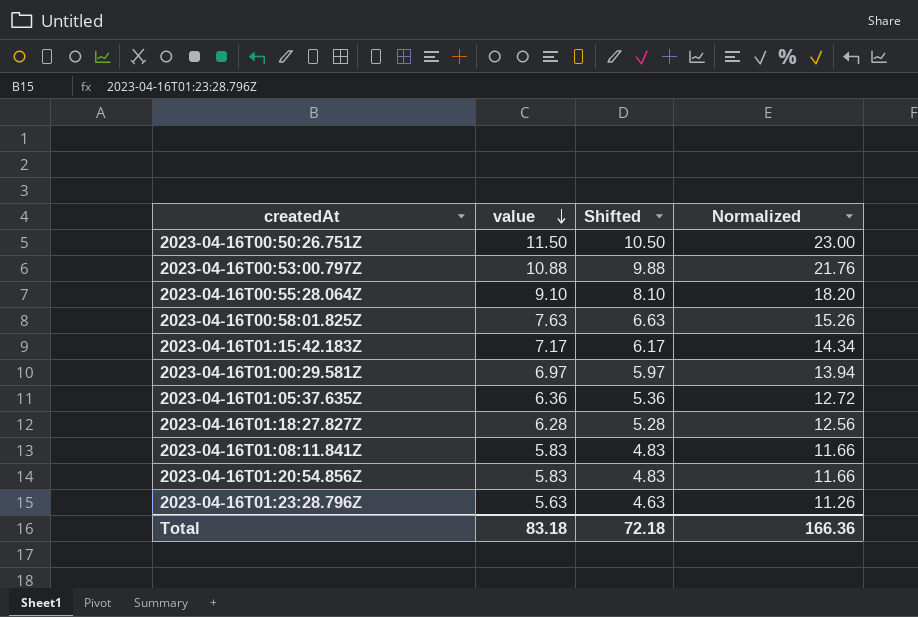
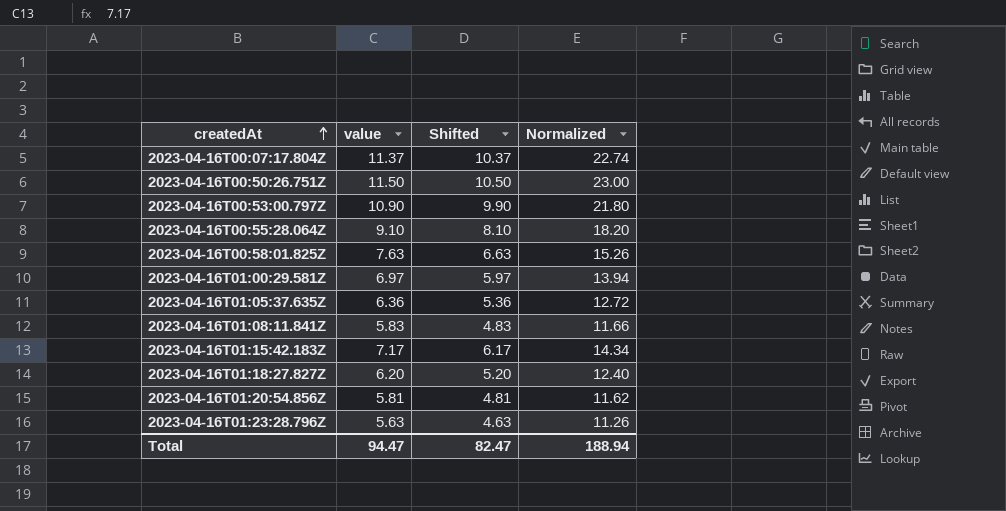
row order: value descending -> createdAt ascending
row 2023-04-16T00:07:17.804Z: none -> 11.37 | 10.37 | 22.74
2023-04-16T00:53:00.797Z | value: 10.88 -> 10.90
2023-04-16T00:53:00.797Z | Shifted: 9.88 -> 9.90
2023-04-16T00:53:00.797Z | Normalized: 21.76 -> 21.80
2023-04-16T01:18:27.827Z | value: 6.28 -> 6.20
2023-04-16T01:18:27.827Z | Shifted: 5.28 -> 5.20
2023-04-16T01:18:27.827Z | Normalized: 12.56 -> 12.40
2023-04-16T01:20:54.856Z | value: 5.83 -> 5.81
2023-04-16T01:20:54.856Z | Shifted: 4.83 -> 4.81
2023-04-16T01:20:54.856Z | Normalized: 11.66 -> 11.62
Total | value: 83.18 -> 94.47
Total | Shifted: 72.18 -> 82.47
Total | Normalized: 166.36 -> 188.94

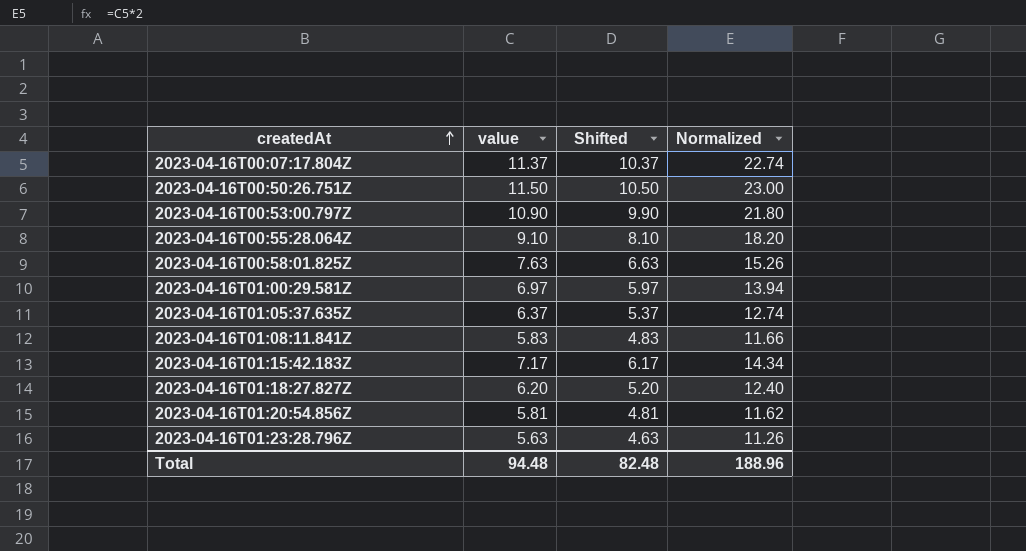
2023-04-16T01:05:37.635Z | value: 6.36 -> 6.37
2023-04-16T01:05:37.635Z | Shifted: 5.36 -> 5.37
2023-04-16T01:05:37.635Z | Normalized: 12.72 -> 12.74
Total | value: 94.47 -> 94.48
Total | Shifted: 82.47 -> 82.48
Total | Normalized: 188.94 -> 188.96

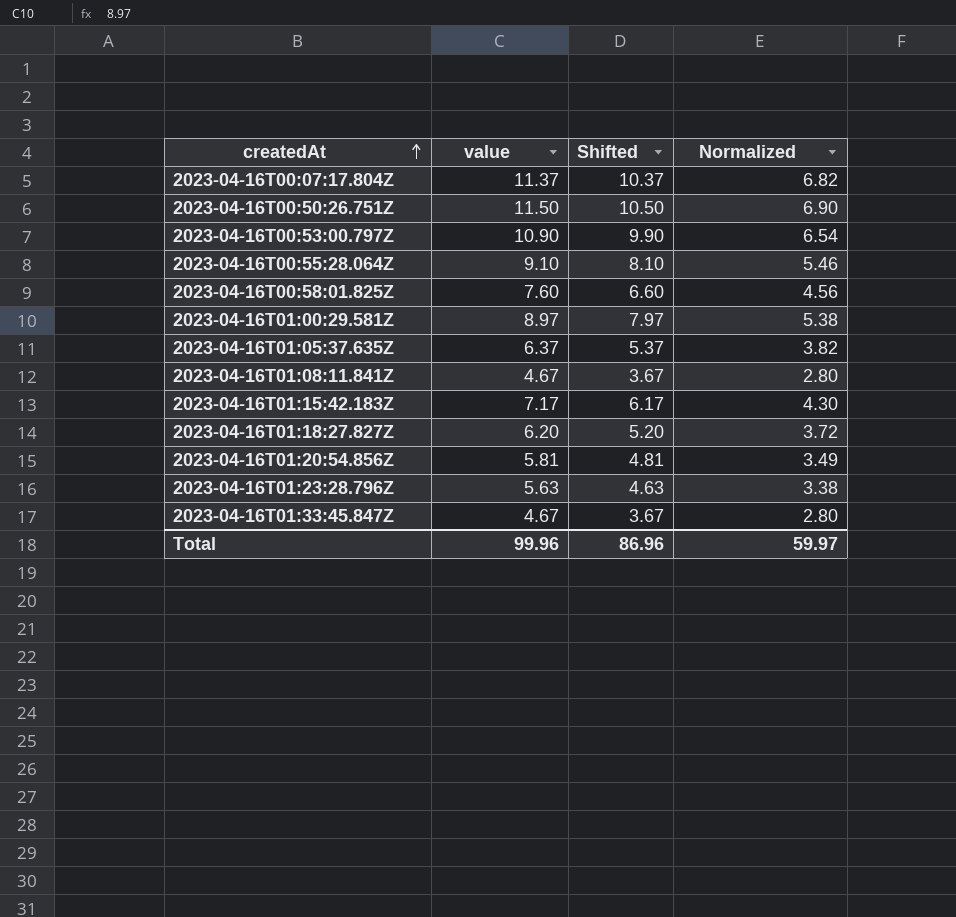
column Normalized | formula: [value] * 2 -> [value] * 0.6
2023-04-16T00:58:01.825Z | value: 7.63 -> 7.60
2023-04-16T00:58:01.825Z | Shifted: 6.63 -> 6.60
2023-04-16T01:00:29.581Z | value: 6.97 -> 8.97
2023-04-16T01:00:29.581Z | Shifted: 5.97 -> 7.97
2023-04-16T01:08:11.841Z | value: 5.83 -> 4.67
2023-04-16T01:08:11.841Z | Shifted: 4.83 -> 3.67
row 2023-04-16T01:33:45.847Z: none -> 4.67 | 3.67 | 2.80
Total | value: 94.48 -> 99.96
Total | Shifted: 82.48 -> 86.96
Total | Normalized: 188.96 -> 59.97

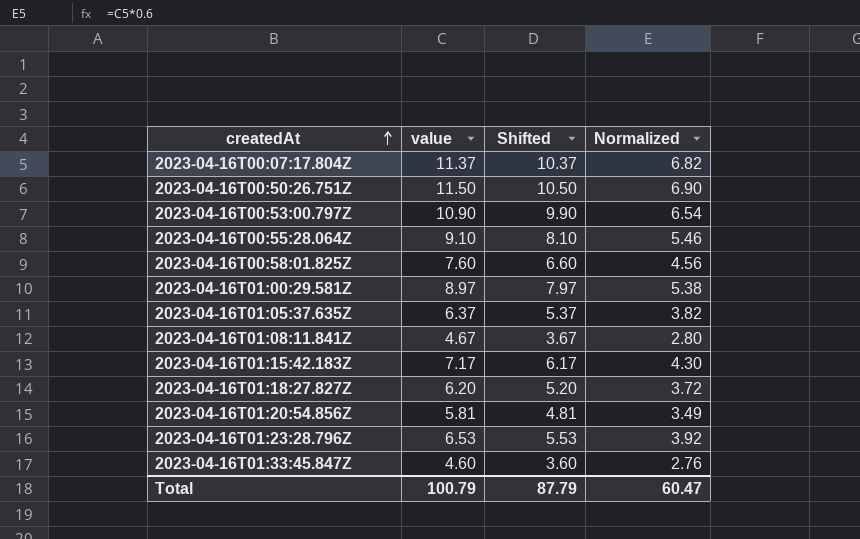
2023-04-16T01:23:28.796Z | value: 5.63 -> 6.53
2023-04-16T01:23:28.796Z | Shifted: 4.63 -> 5.53
2023-04-16T01:23:28.796Z | Normalized: 3.38 -> 3.92
2023-04-16T01:33:45.847Z | value: 4.67 -> 4.60
2023-04-16T01:33:45.847Z | Shifted: 3.67 -> 3.60
2023-04-16T01:33:45.847Z | Normalized: 2.80 -> 2.76
Total | value: 99.96 -> 100.79
Total | Shifted: 86.96 -> 87.79
Total | Normalized: 59.97 -> 60.47

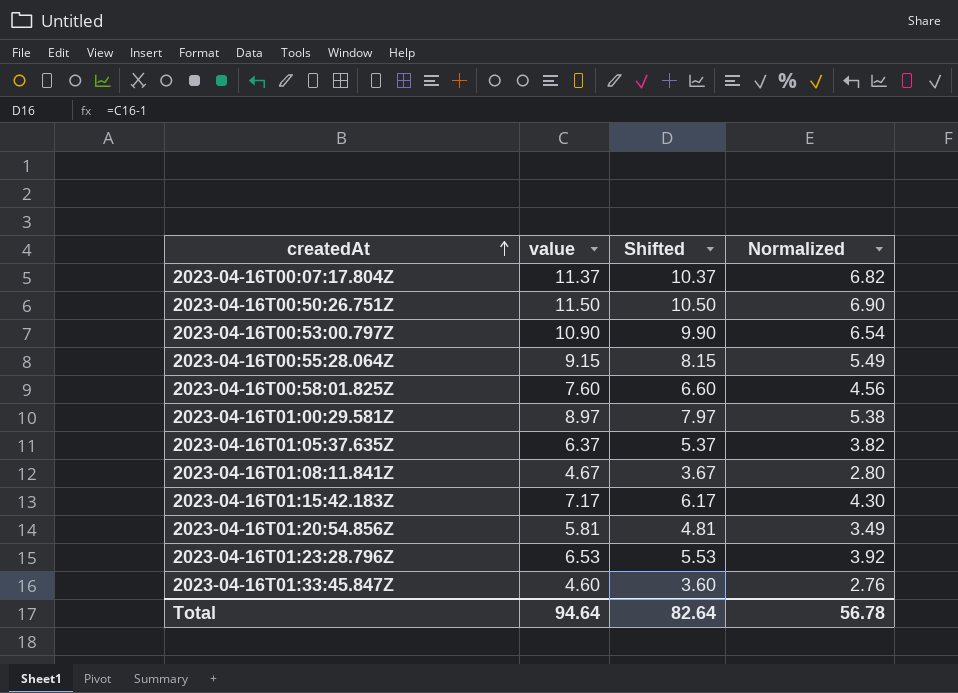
row 2023-04-16T01:18:27.827Z: 6.20 | 5.20 | 3.72 -> none
2023-04-16T00:55:28.064Z | value: 9.10 -> 9.15
2023-04-16T00:55:28.064Z | Shifted: 8.10 -> 8.15
2023-04-16T00:55:28.064Z | Normalized: 5.46 -> 5.49
Total | value: 100.79 -> 94.64
Total | Shifted: 87.79 -> 82.64
Total | Normalized: 60.47 -> 56.78

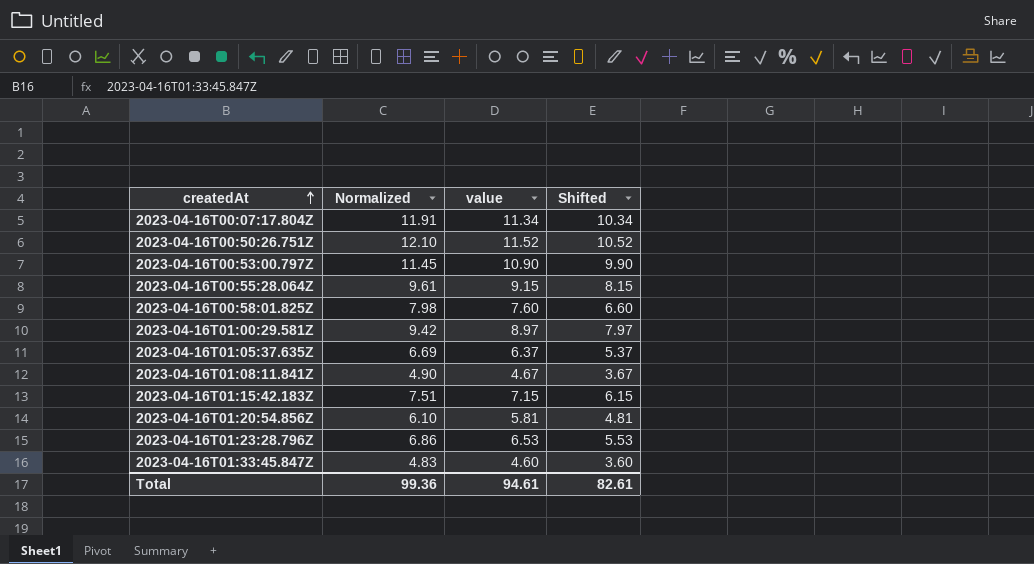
column Normalized | formula: [value] * 0.6 -> [value] * 1.05
column Normalized | position: 4 -> 2
2023-04-16T00:07:17.804Z | value: 11.37 -> 11.34
2023-04-16T00:07:17.804Z | Shifted: 10.37 -> 10.34
2023-04-16T00:50:26.751Z | value: 11.50 -> 11.52
2023-04-16T00:50:26.751Z | Shifted: 10.50 -> 10.52
2023-04-16T01:15:42.183Z | value: 7.17 -> 7.15
2023-04-16T01:15:42.183Z | Shifted: 6.17 -> 6.15
Total | Normalized: 56.78 -> 99.36
Total | value: 94.64 -> 94.61
Total | Shifted: 82.64 -> 82.61

